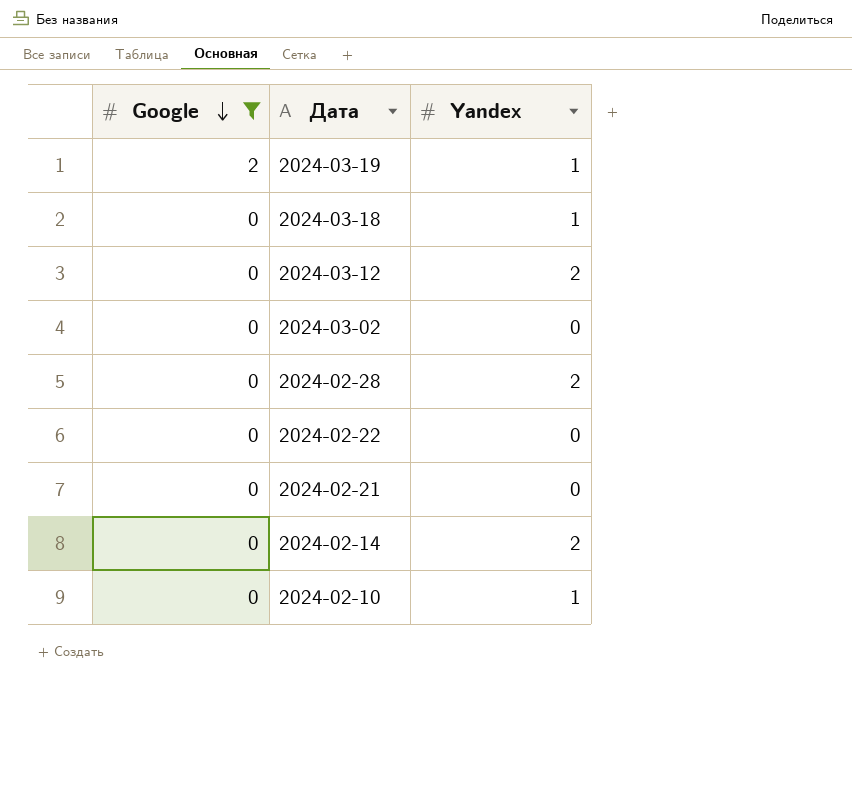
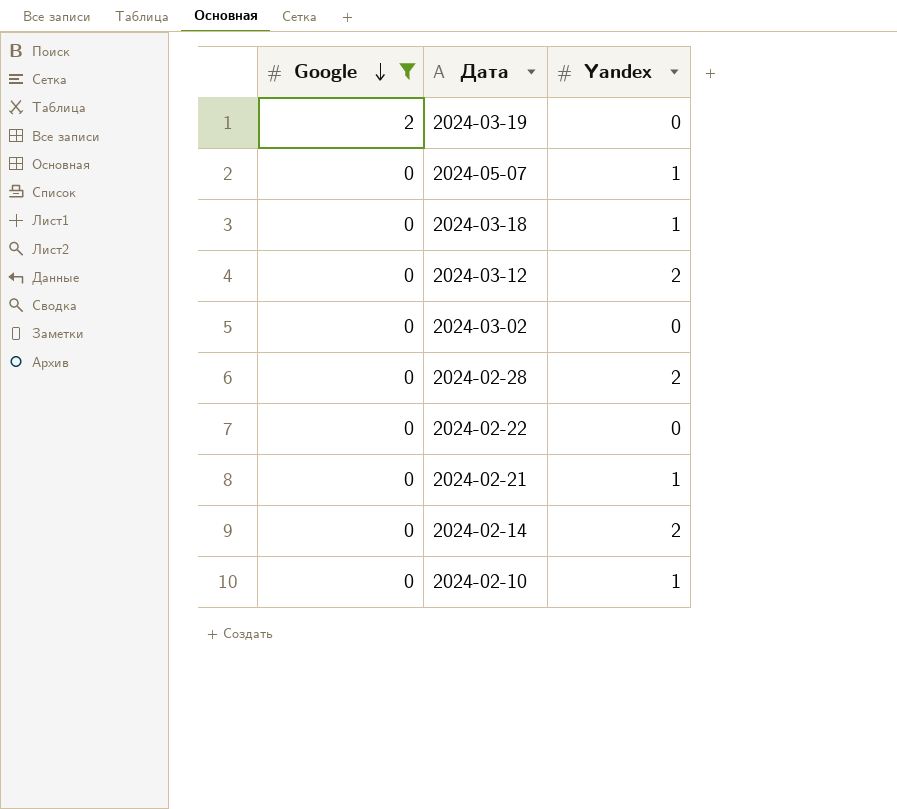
2024-03-19 | Yandex: 1 -> 0
row 2024-05-07: none -> 0 | 1
2024-02-21 | Yandex: 0 -> 1

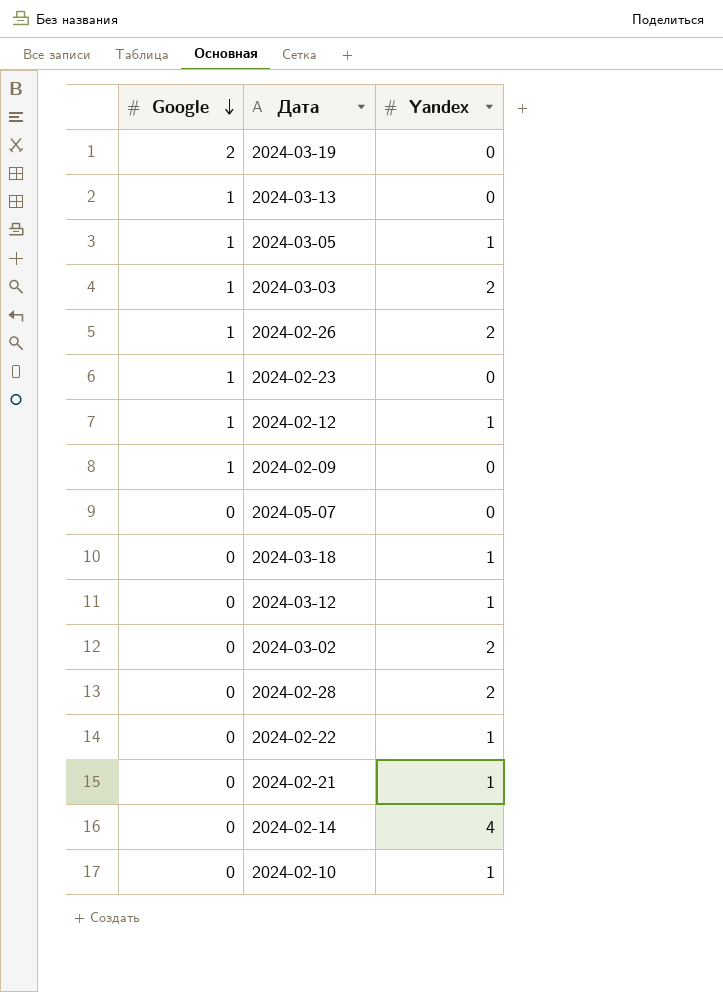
filter: Google != 1 -> none
2024-05-07 | Yandex: 1 -> 0
2024-03-12 | Yandex: 2 -> 1
2024-03-02 | Yandex: 0 -> 2
2024-02-22 | Yandex: 0 -> 1
2024-02-14 | Yandex: 2 -> 4

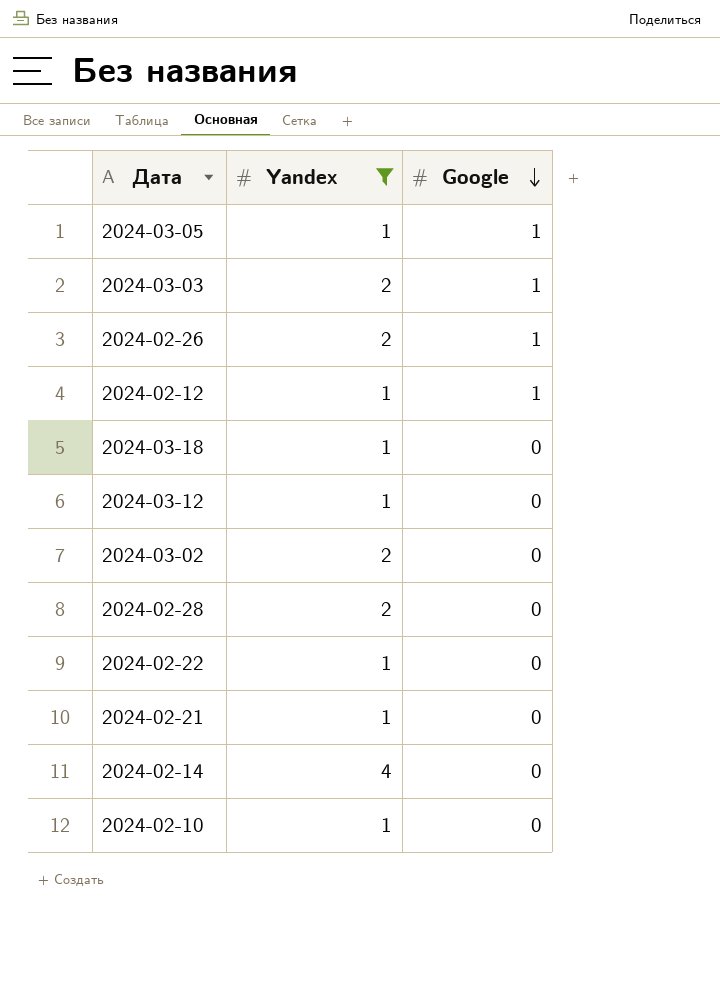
filter: none -> Yandex != 0
column Google | position: 1 -> 3

